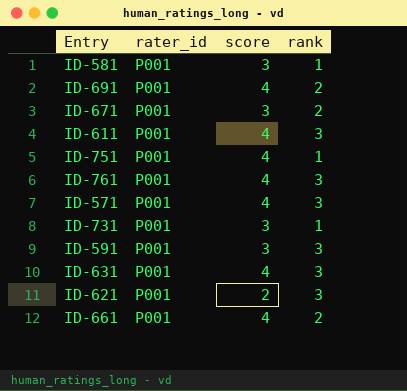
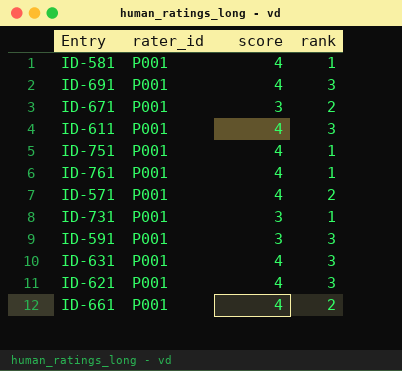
ID-581 | score: 3 -> 4
ID-691 | rank: 2 -> 3
ID-761 | rank: 3 -> 1
ID-571 | rank: 3 -> 2
ID-621 | score: 2 -> 4

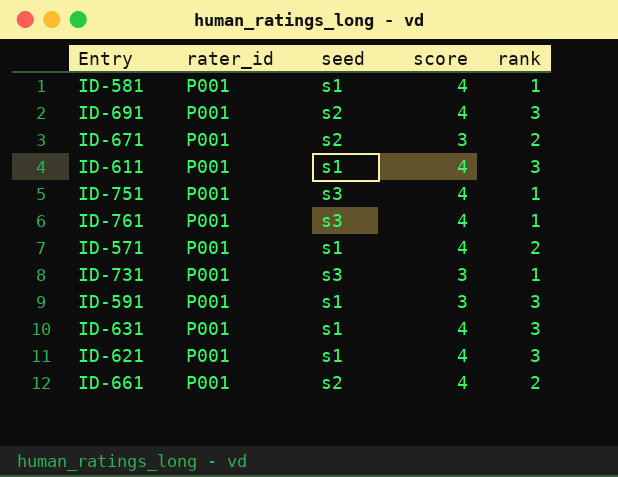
column seed | position: none -> 3

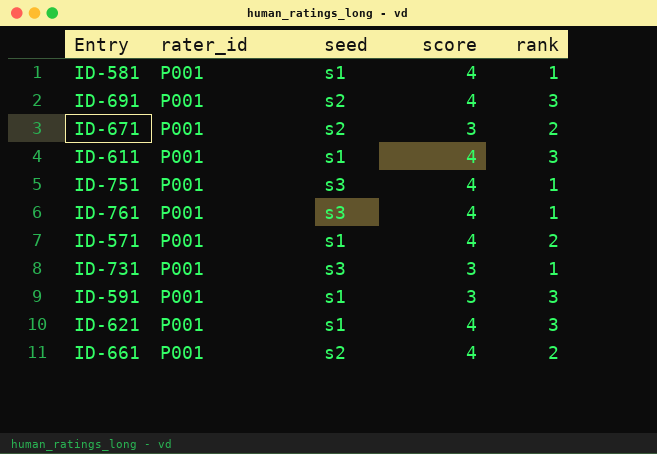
row ID-631: P001 | s1 | 4 | 3 -> none

